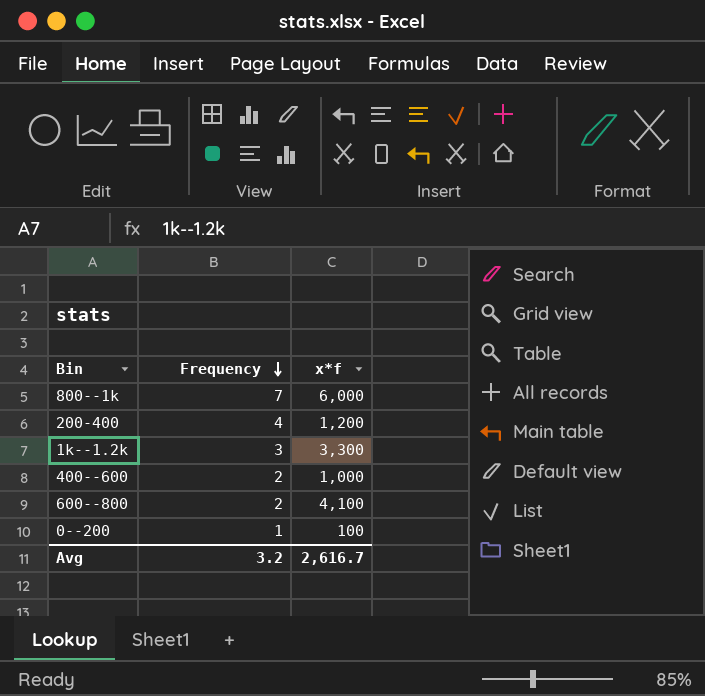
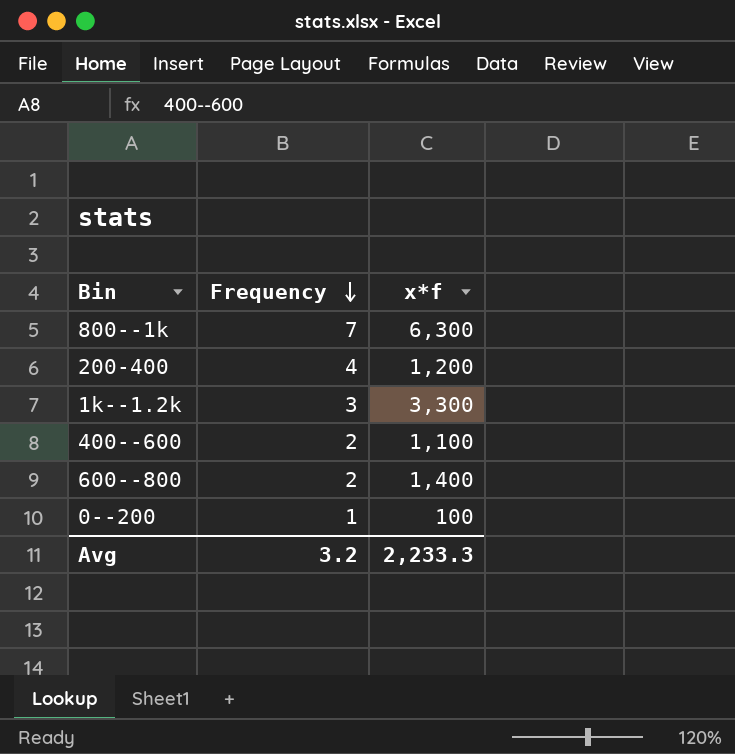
800--1k | x*f: 6,000 -> 6,300
400--600 | x*f: 1,000 -> 1,100
600--800 | x*f: 4,100 -> 1,400
Avg | x*f: 2,616.7 -> 2,233.3

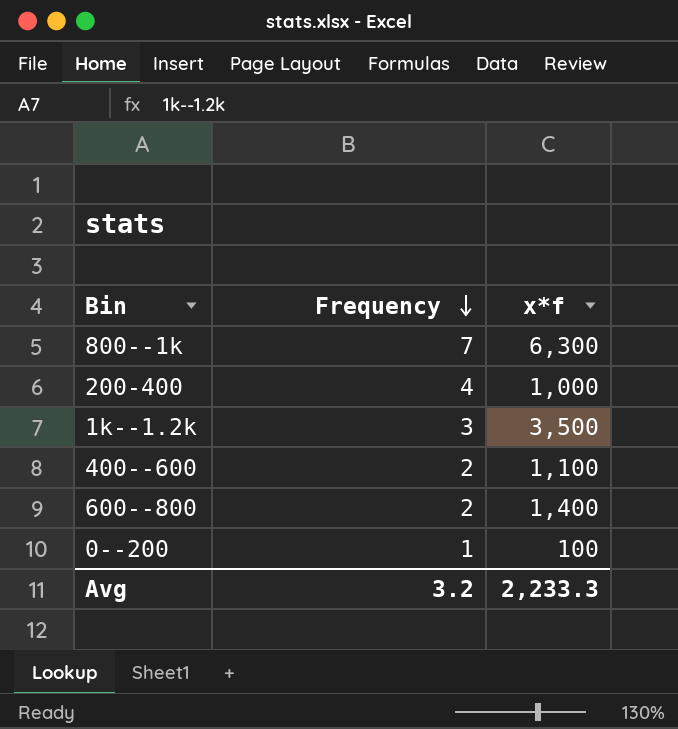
200-400 | x*f: 1,200 -> 1,000
1k--1.2k | x*f: 3,300 -> 3,500

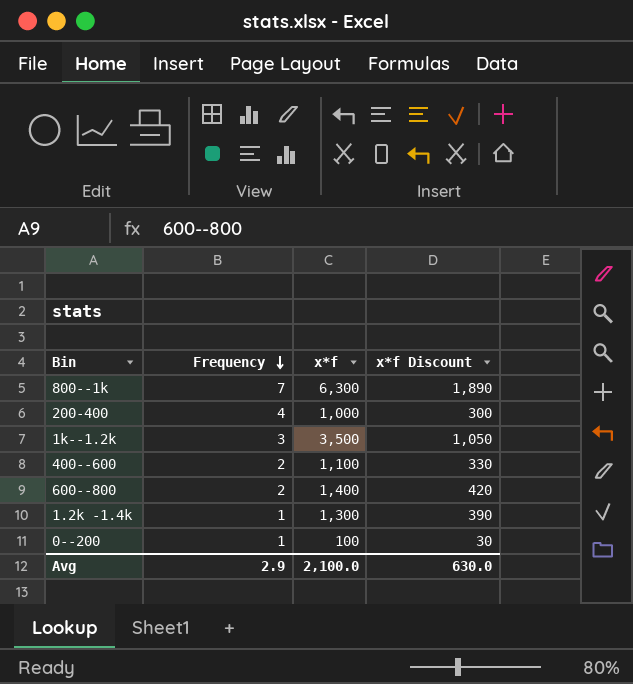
column x*f Discount | formula: none -> [x*f] * 0.3
row 1.2k -1.4k: none -> 1 | 1,300 | 390
Avg | Frequency: 3.2 -> 2.9
Avg | x*f: 2,233.3 -> 2,100.0

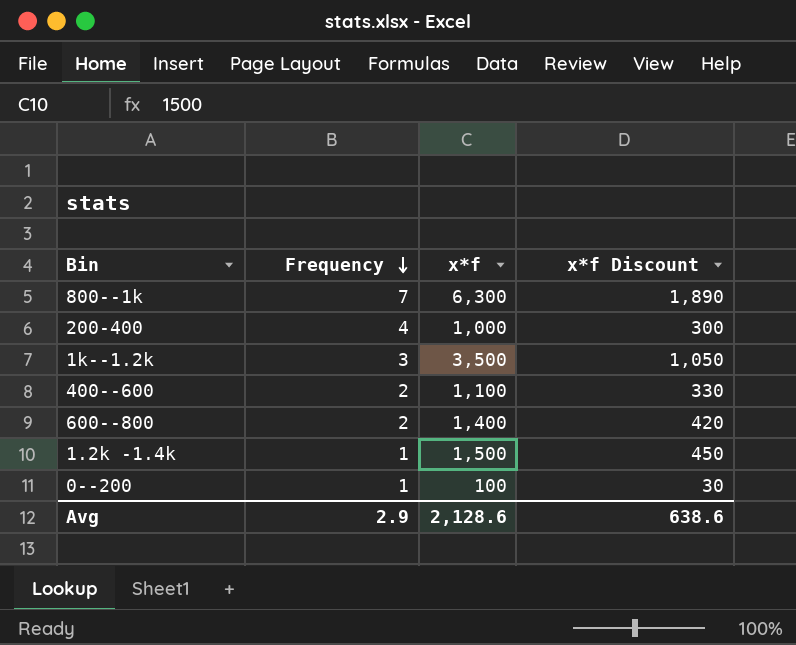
1.2k -1.4k | x*f: 1,300 -> 1,500
1.2k -1.4k | x*f Discount: 390 -> 450
Avg | x*f: 2,100.0 -> 2,128.6
Avg | x*f Discount: 630.0 -> 638.6

